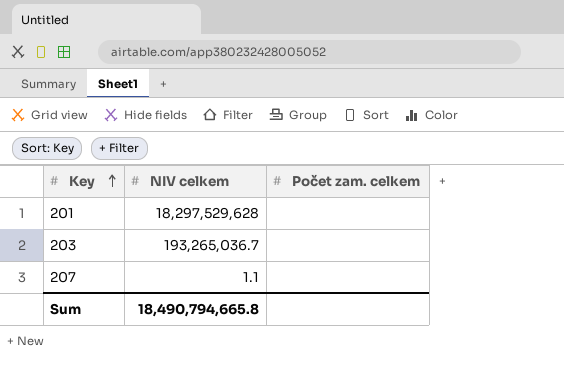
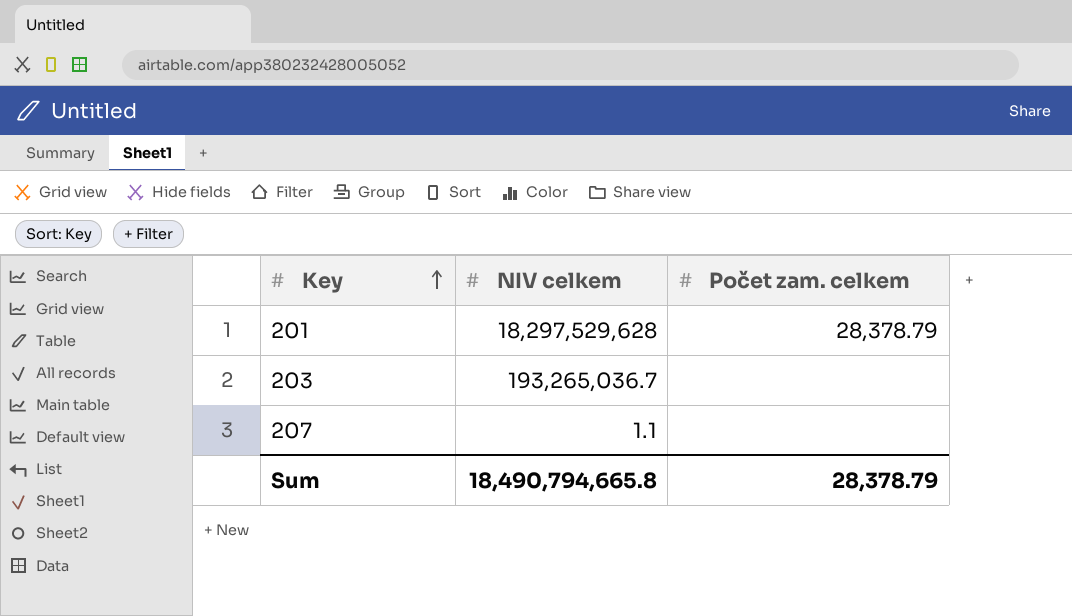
201 | Počet zam. celkem: none -> 28,378.79
Sum | Počet zam. celkem: none -> 28,378.79

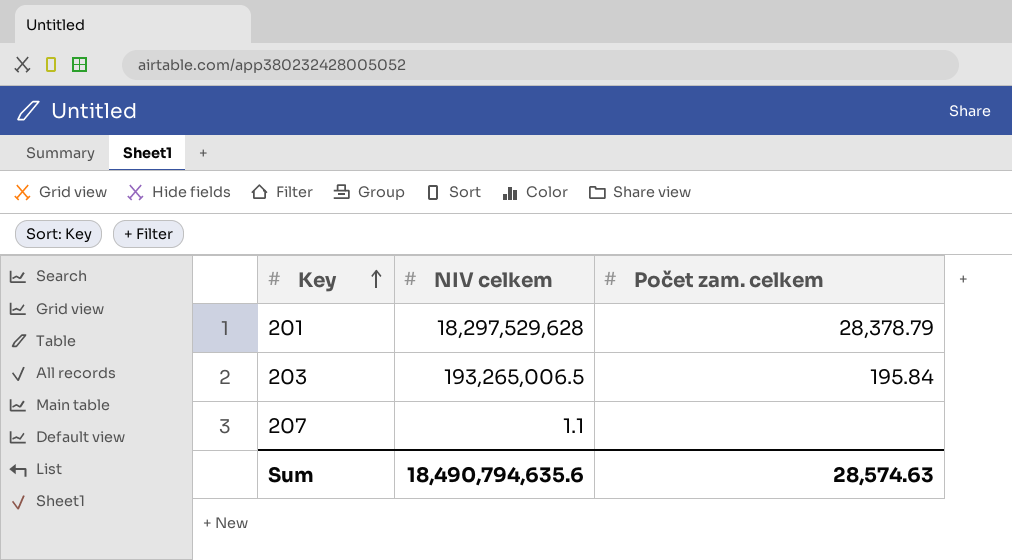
203 | NIV celkem: 193,265,036.7 -> 193,265,006.5
203 | Počet zam. celkem: none -> 195.84
Sum | NIV celkem: 18,490,794,665.8 -> 18,490,794,635.6
Sum | Počet zam. celkem: 28,378.79 -> 28,574.63

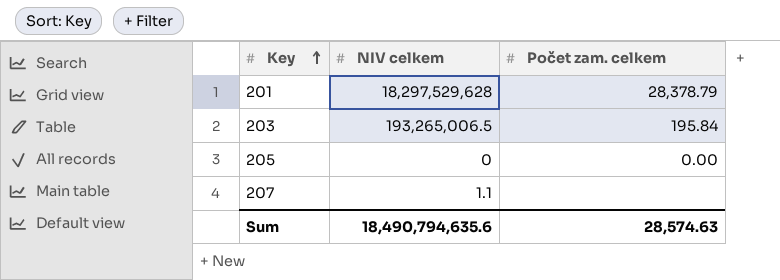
row 205: none -> 0 | 0.00

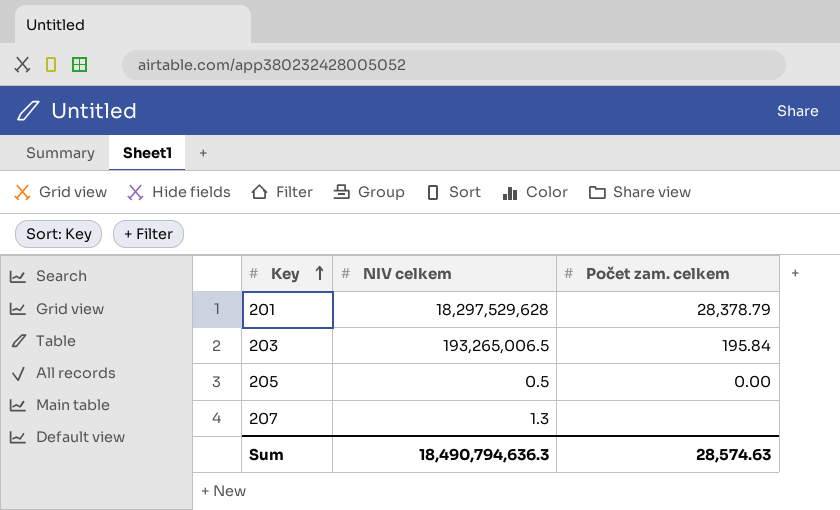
205 | NIV celkem: 0 -> 0.5
207 | NIV celkem: 1.1 -> 1.3
Sum | NIV celkem: 18,490,794,635.6 -> 18,490,794,636.3

